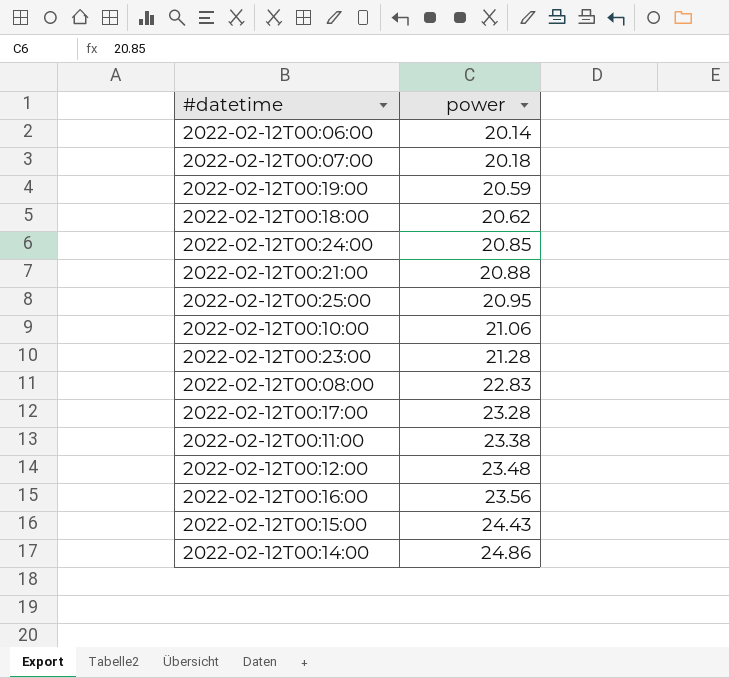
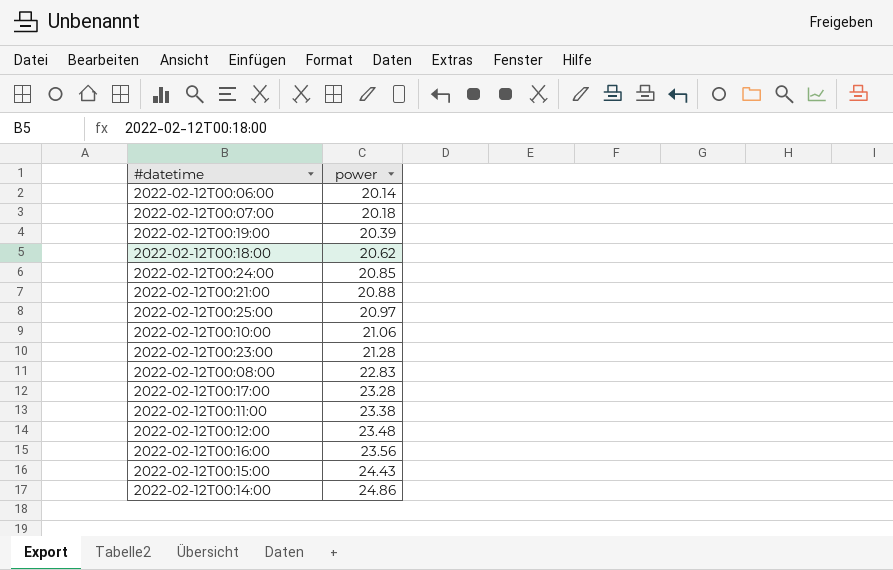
2022-02-12T00:19:00 | power: 20.59 -> 20.39
2022-02-12T00:25:00 | power: 20.95 -> 20.97

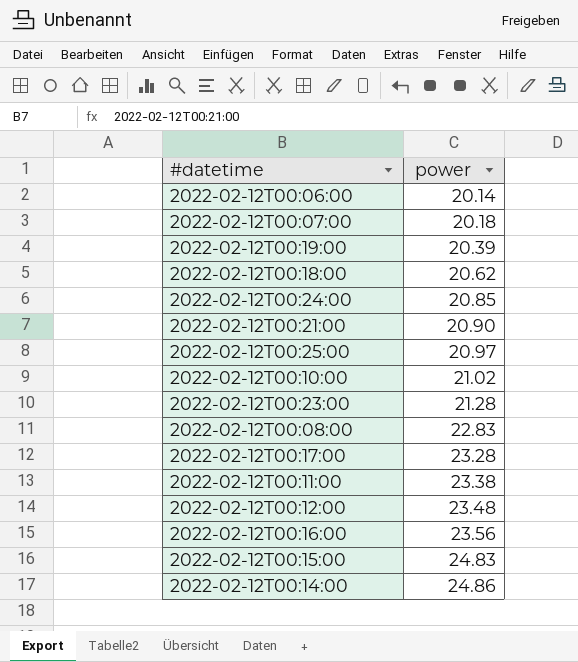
2022-02-12T00:21:00 | power: 20.88 -> 20.90
2022-02-12T00:10:00 | power: 21.06 -> 21.02
2022-02-12T00:15:00 | power: 24.43 -> 24.83

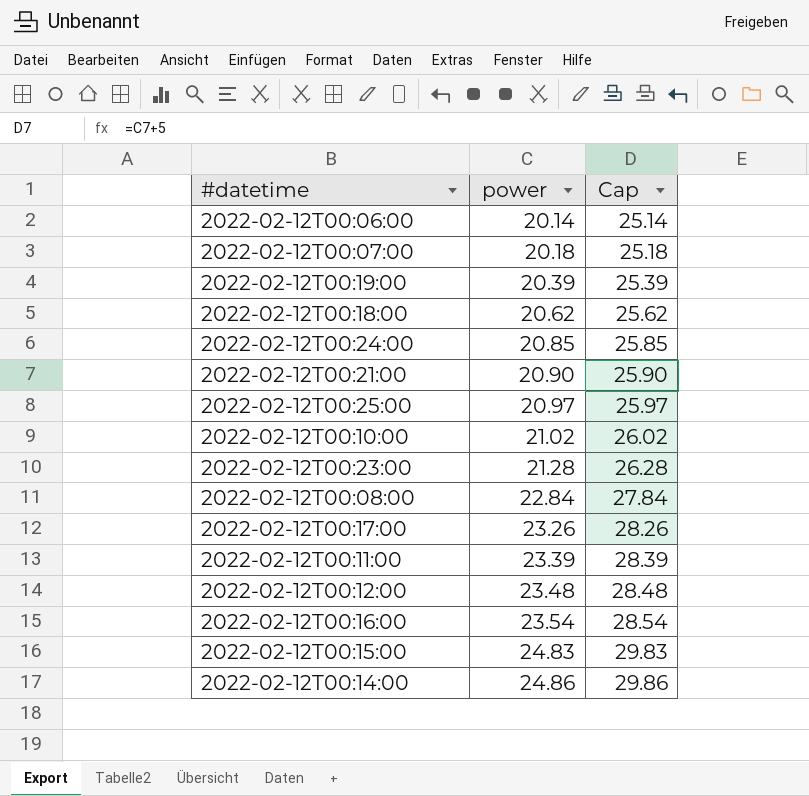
column Cap | formula: none -> [power] + 5
2022-02-12T00:08:00 | power: 22.83 -> 22.84
2022-02-12T00:17:00 | power: 23.28 -> 23.26
2022-02-12T00:11:00 | power: 23.38 -> 23.39
2022-02-12T00:16:00 | power: 23.56 -> 23.54

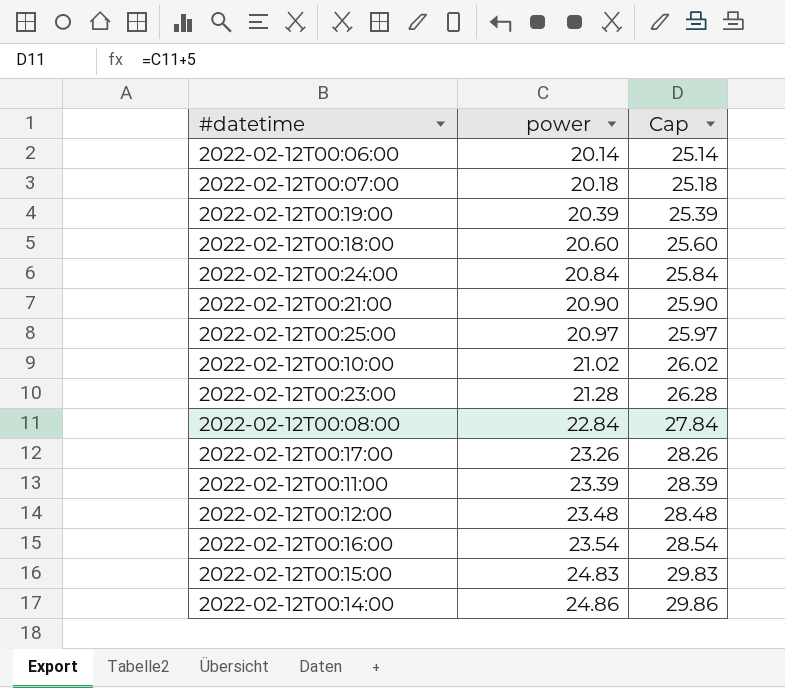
2022-02-12T00:18:00 | power: 20.62 -> 20.60
2022-02-12T00:18:00 | Cap: 25.62 -> 25.60
2022-02-12T00:24:00 | power: 20.85 -> 20.84
2022-02-12T00:24:00 | Cap: 25.85 -> 25.84

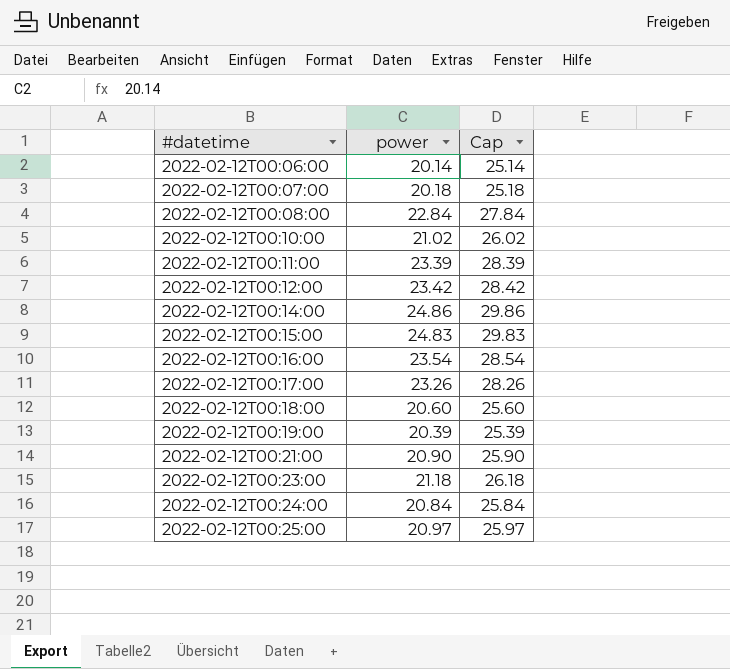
row order: power ascending -> #datetime ascending
2022-02-12T00:12:00 | power: 23.48 -> 23.42
2022-02-12T00:12:00 | Cap: 28.48 -> 28.42
2022-02-12T00:23:00 | power: 21.28 -> 21.18
2022-02-12T00:23:00 | Cap: 26.28 -> 26.18

